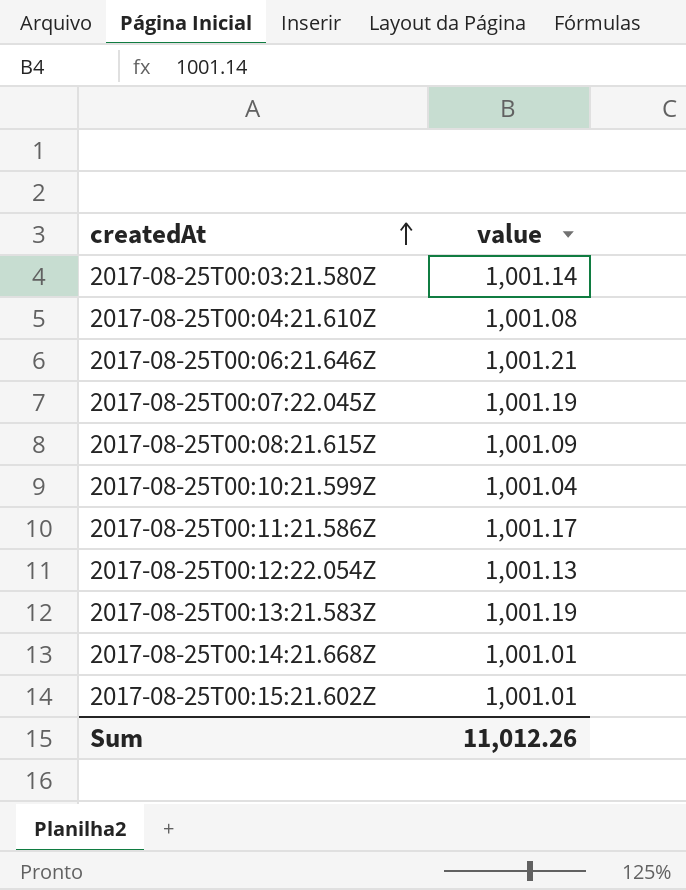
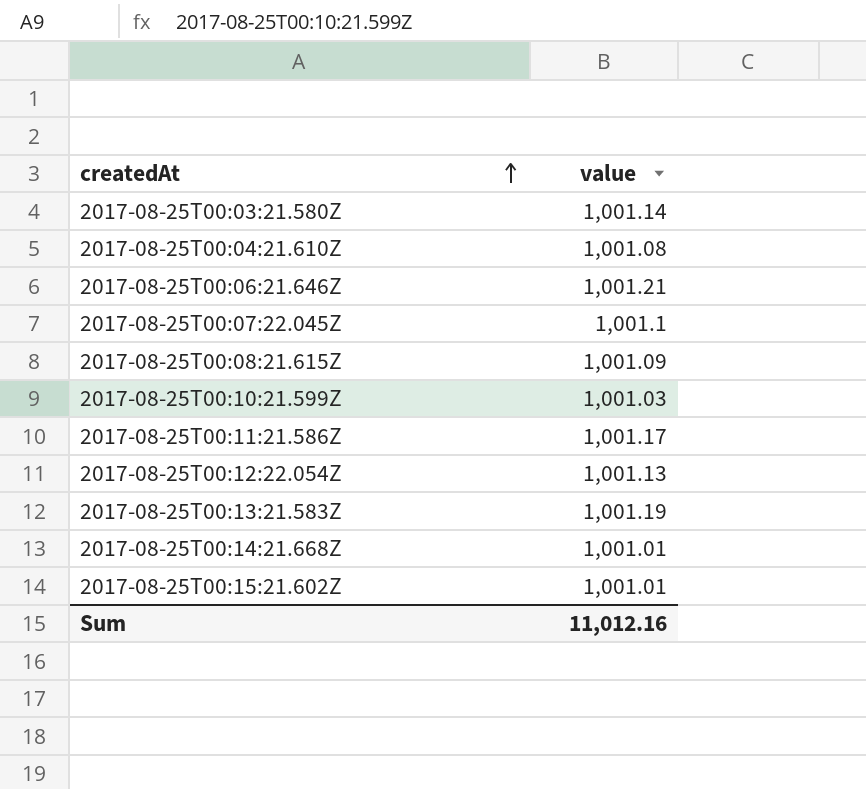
2017-08-25T00:07:22.045Z | value: 1,001.19 -> 1,001.1
2017-08-25T00:10:21.599Z | value: 1,001.04 -> 1,001.03
Sum | value: 11,012.26 -> 11,012.16

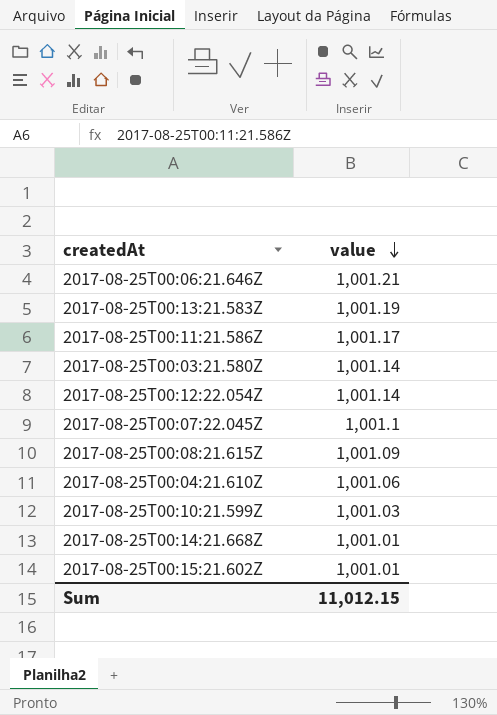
row order: createdAt ascending -> value descending
2017-08-25T00:12:22.054Z | value: 1,001.13 -> 1,001.14
2017-08-25T00:04:21.610Z | value: 1,001.08 -> 1,001.06
Sum | value: 11,012.16 -> 11,012.15

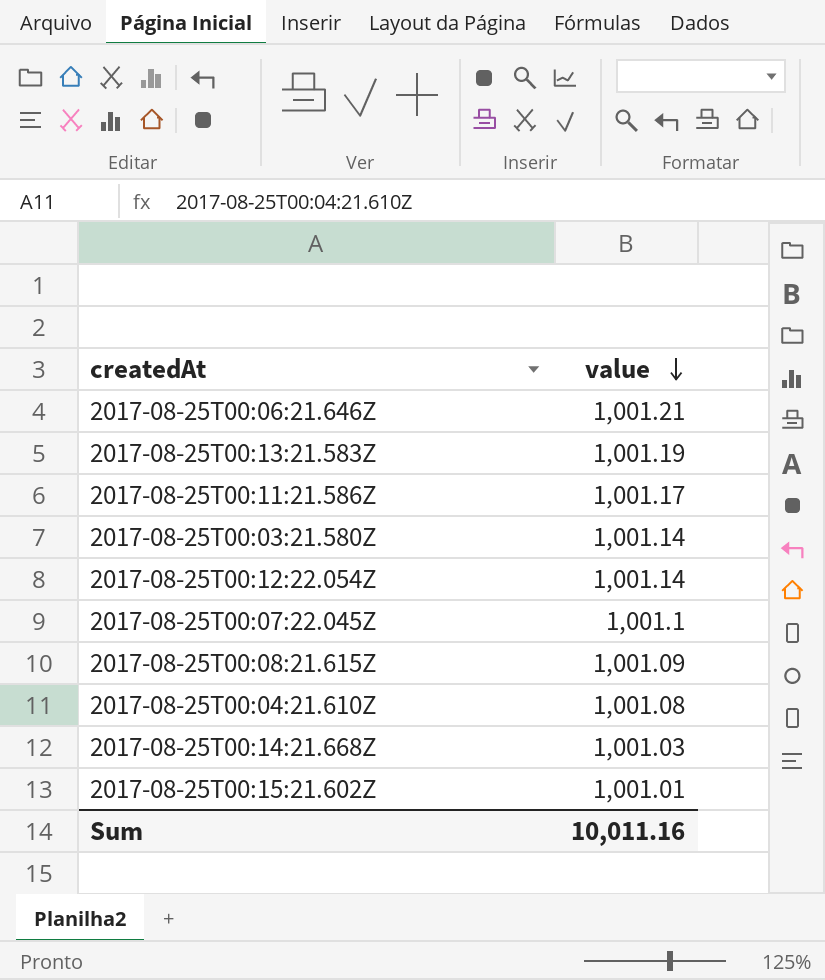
row 2017-08-25T00:10:21.599Z: 1,001.03 -> none
2017-08-25T00:04:21.610Z | value: 1,001.06 -> 1,001.08
2017-08-25T00:14:21.668Z | value: 1,001.01 -> 1,001.03
Sum | value: 11,012.15 -> 10,011.16

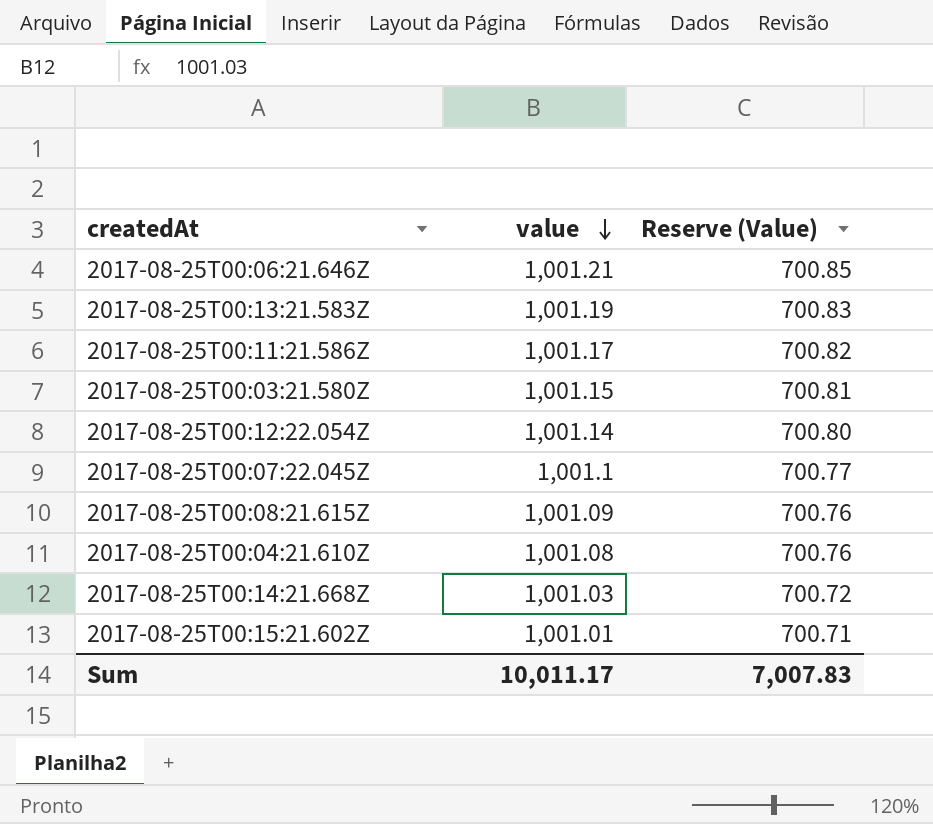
column Reserve (Value) | formula: none -> [value] * 0.7
2017-08-25T00:03:21.580Z | value: 1,001.14 -> 1,001.15
Sum | value: 10,011.16 -> 10,011.17

